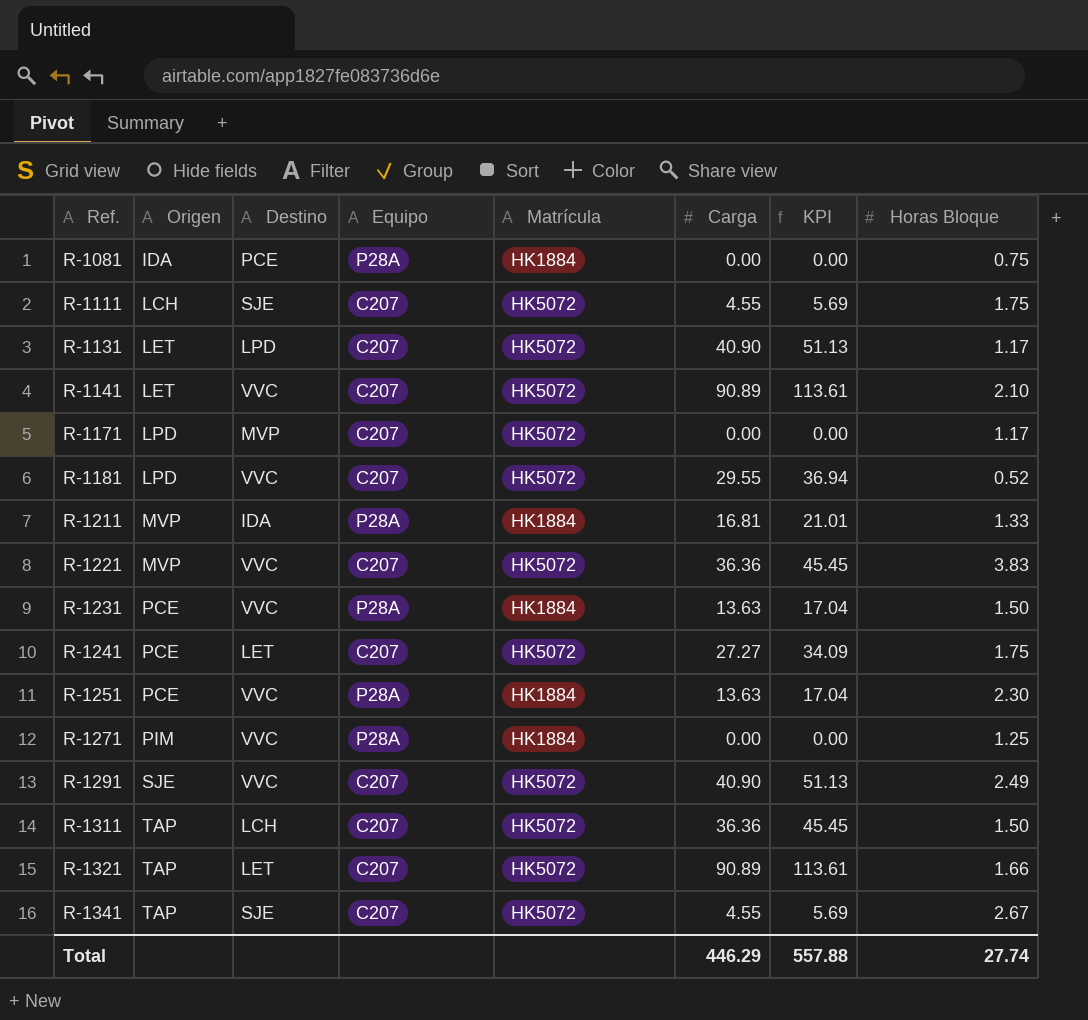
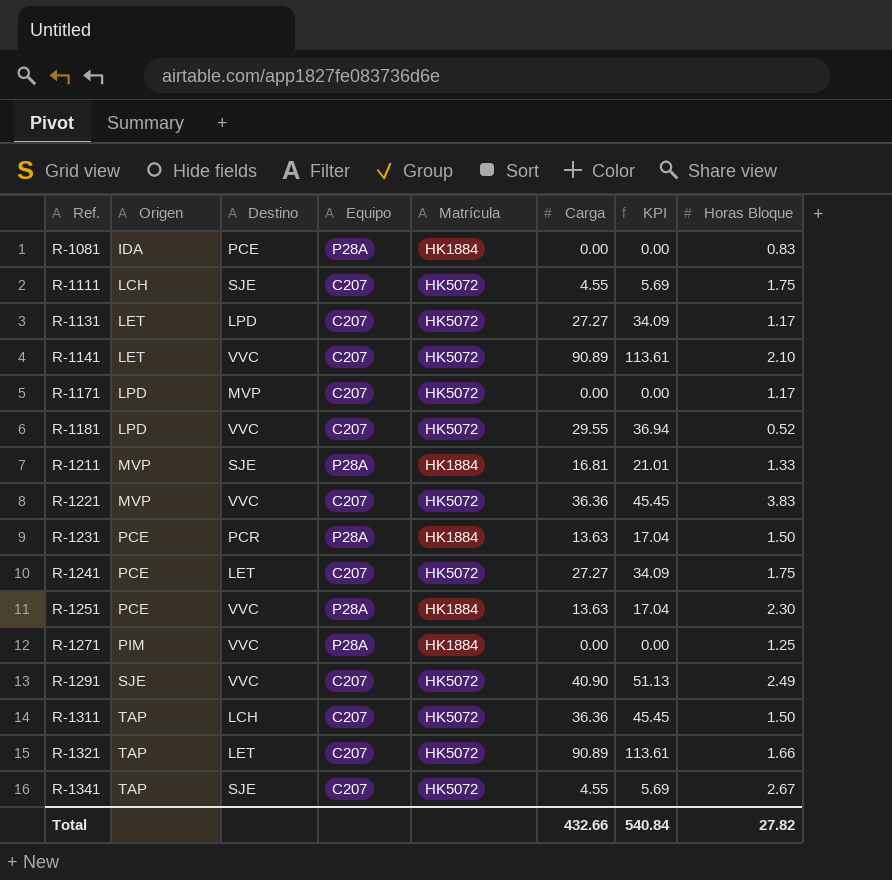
R-1081 | Horas Bloque: 0.75 -> 0.83
R-1131 | Carga: 40.90 -> 27.27
R-1131 | KPI: 51.13 -> 34.09
R-1211 | Destino: IDA -> SJE
R-1231 | Destino: VVC -> PCR
Total | Carga: 446.29 -> 432.66
Total | KPI: 557.88 -> 540.84
Total | Horas Bloque: 27.74 -> 27.82

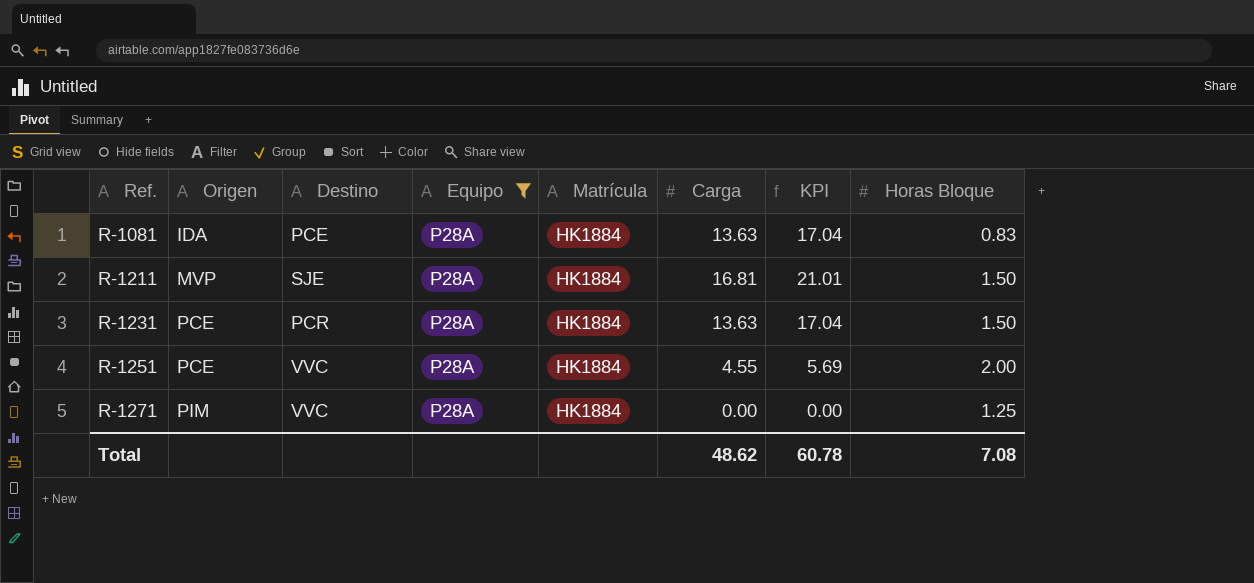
filter: none -> Equipo = P28A
R-1081 | Carga: 0.00 -> 13.63
R-1081 | KPI: 0.00 -> 17.04
R-1211 | Horas Bloque: 1.33 -> 1.50
R-1251 | Carga: 13.63 -> 4.55
R-1251 | KPI: 17.04 -> 5.69
R-1251 | Horas Bloque: 2.30 -> 2.00
Total | Carga: 432.66 -> 48.62
Total | KPI: 540.84 -> 60.78
Total | Horas Bloque: 27.82 -> 7.08

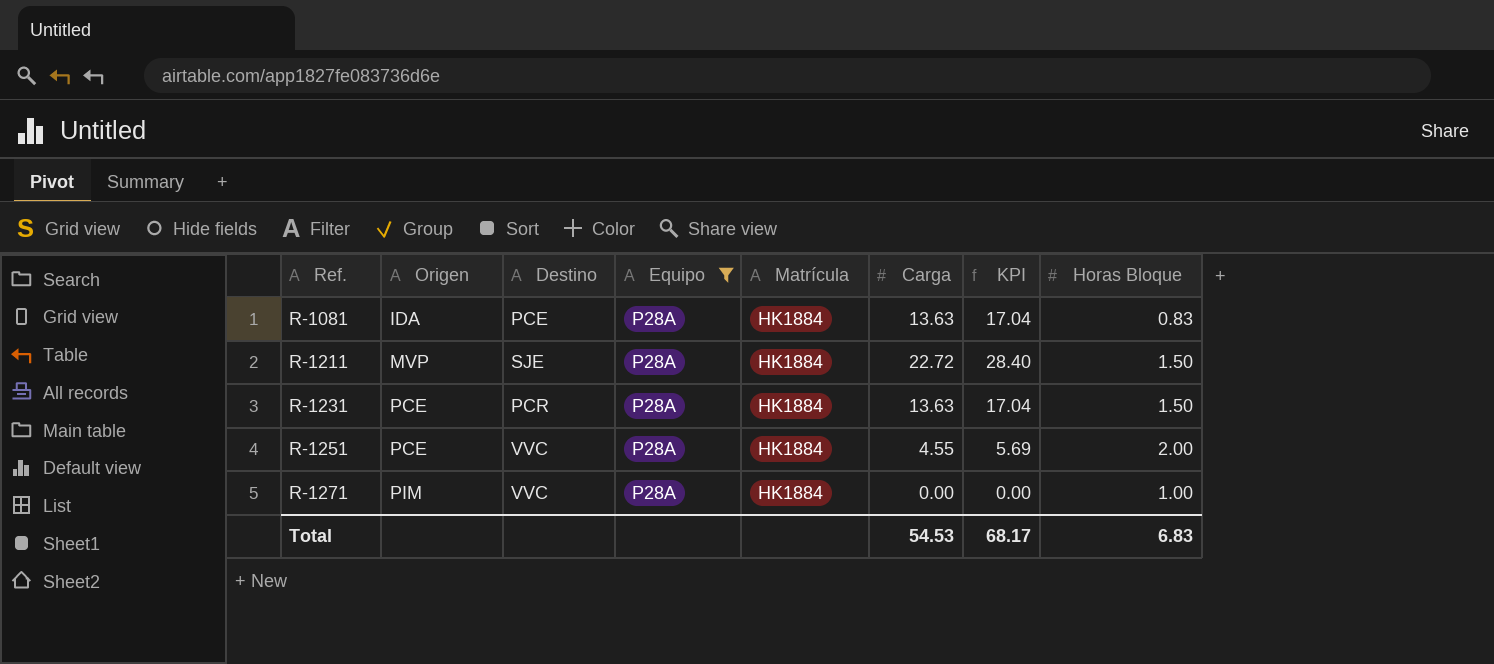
R-1211 | Carga: 16.81 -> 22.72
R-1211 | KPI: 21.01 -> 28.40
R-1271 | Horas Bloque: 1.25 -> 1.00
Total | Carga: 48.62 -> 54.53
Total | KPI: 60.78 -> 68.17
Total | Horas Bloque: 7.08 -> 6.83

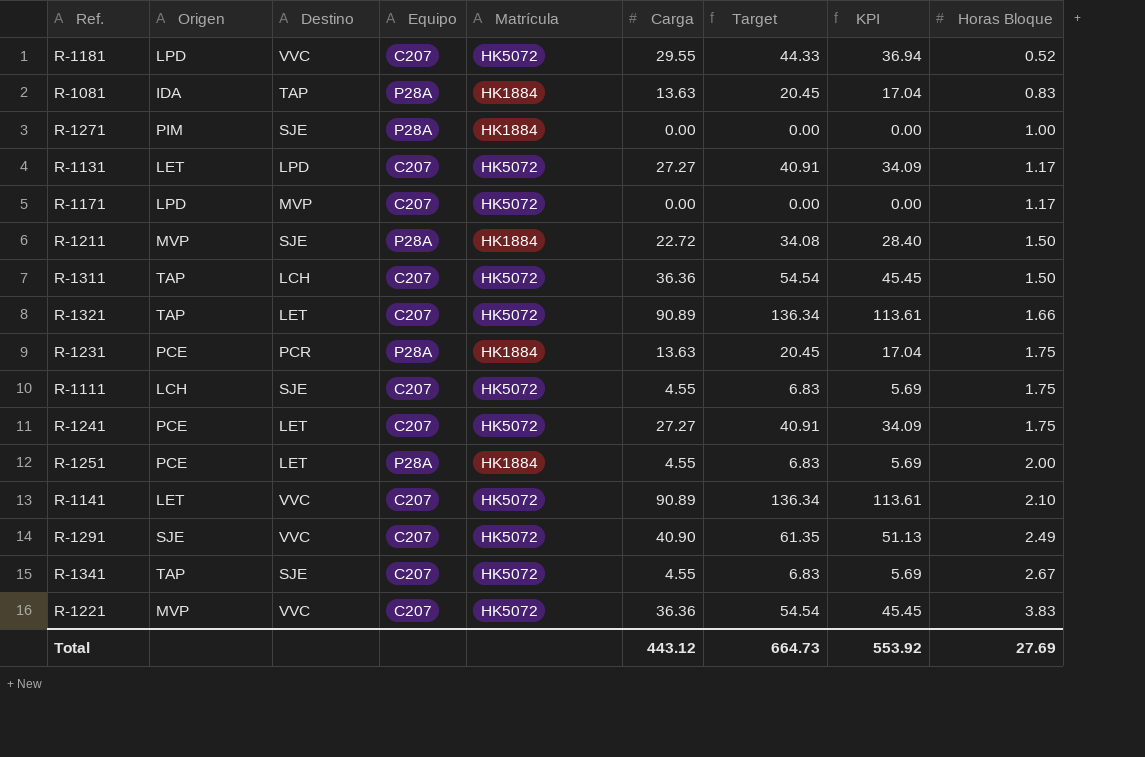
filter: Equipo = P28A -> none
row order: Ref. ascending -> Horas Bloque ascending
column Target | formula: none -> [Carga] * 1.5
R-1081 | Destino: PCE -> TAP
R-1271 | Destino: VVC -> SJE
R-1231 | Horas Bloque: 1.50 -> 1.75
R-1251 | Destino: VVC -> LET
Total | Carga: 54.53 -> 443.12
Total | KPI: 68.17 -> 553.92
Total | Horas Bloque: 6.83 -> 27.69

